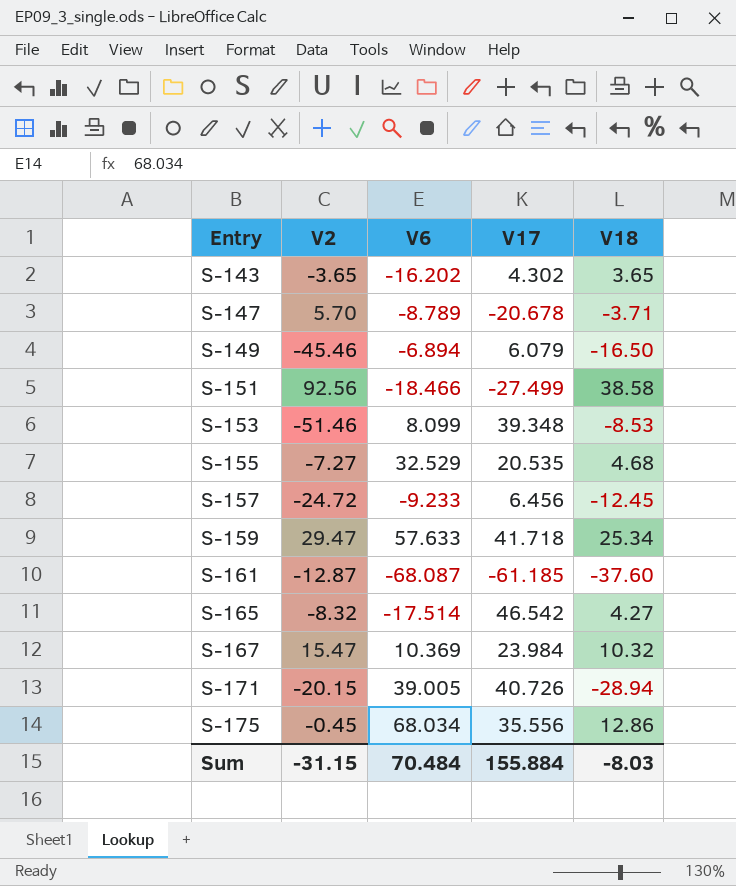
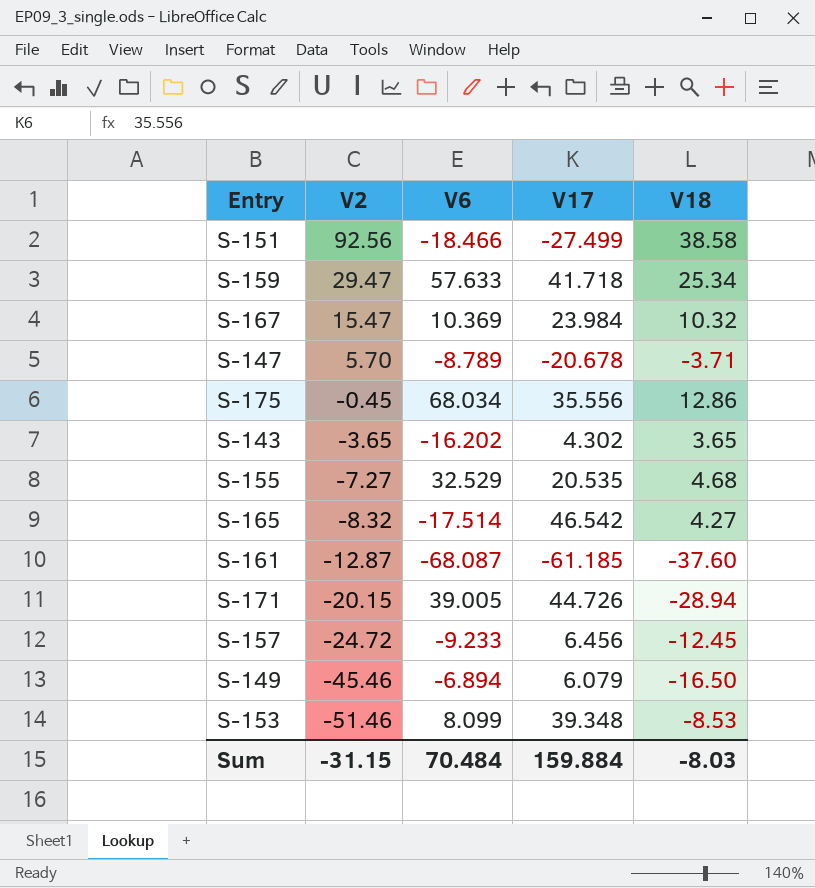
row order: Entry ascending -> V2 descending
S-171 | V17: 40.726 -> 44.726
Sum | V17: 155.884 -> 159.884

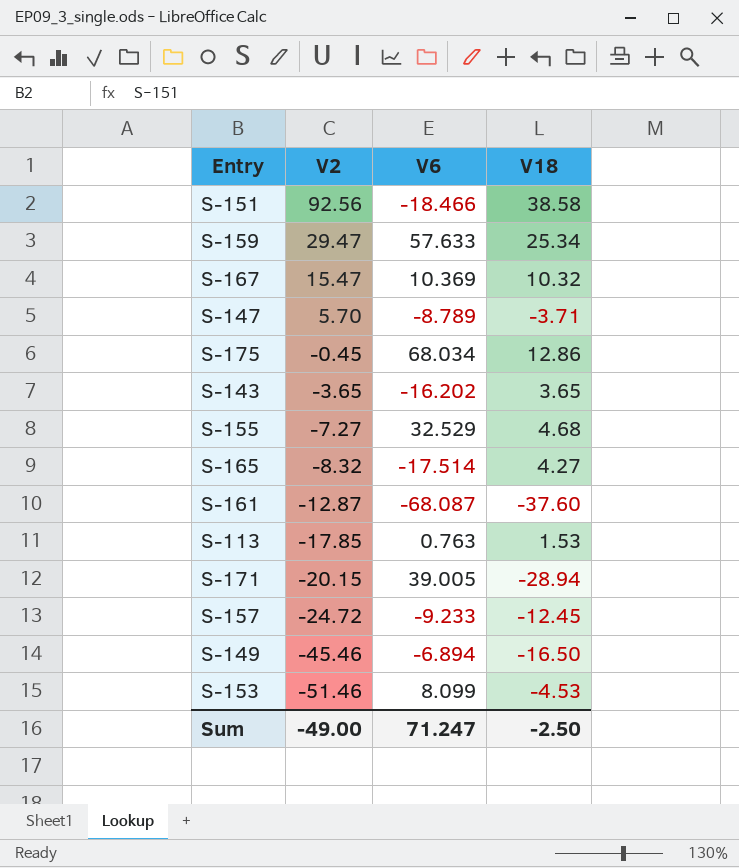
column V17 | position: 4 -> none
row S-113: none -> -17.85 | 0.763 | 1.53
S-153 | V18: -8.53 -> -4.53
Sum | V2: -31.15 -> -49.00
Sum | V6: 70.484 -> 71.247
Sum | V18: -8.03 -> -2.50

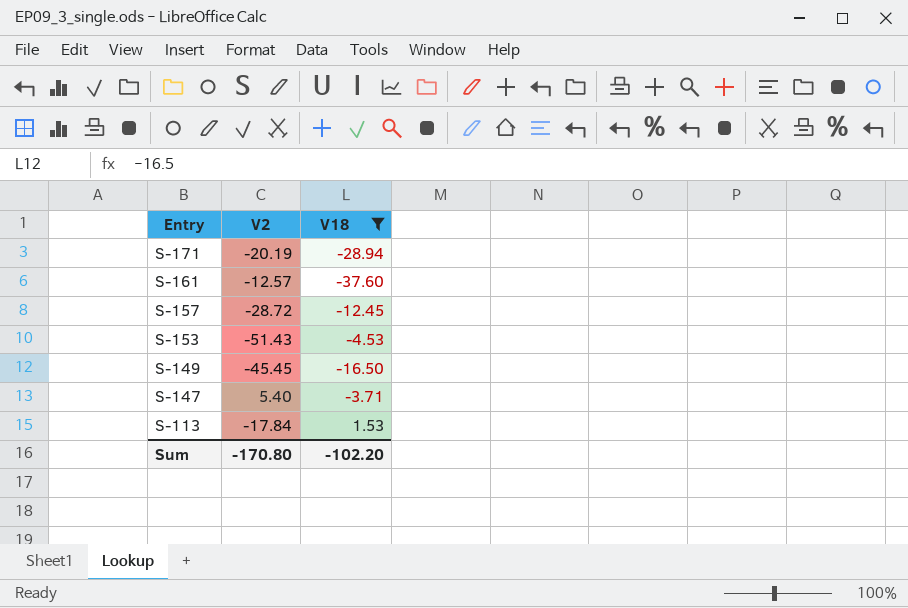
filter: none -> V18 <= 1.53
row order: V2 descending -> Entry descending
column V6 | position: 3 -> none
S-171 | V2: -20.15 -> -20.19
S-161 | V2: -12.87 -> -12.57
S-157 | V2: -24.72 -> -28.72
S-153 | V2: -51.46 -> -51.43
S-149 | V2: -45.46 -> -45.45
S-147 | V2: 5.70 -> 5.40
S-113 | V2: -17.85 -> -17.84
Sum | V2: -49.00 -> -170.80
Sum | V18: -2.50 -> -102.20

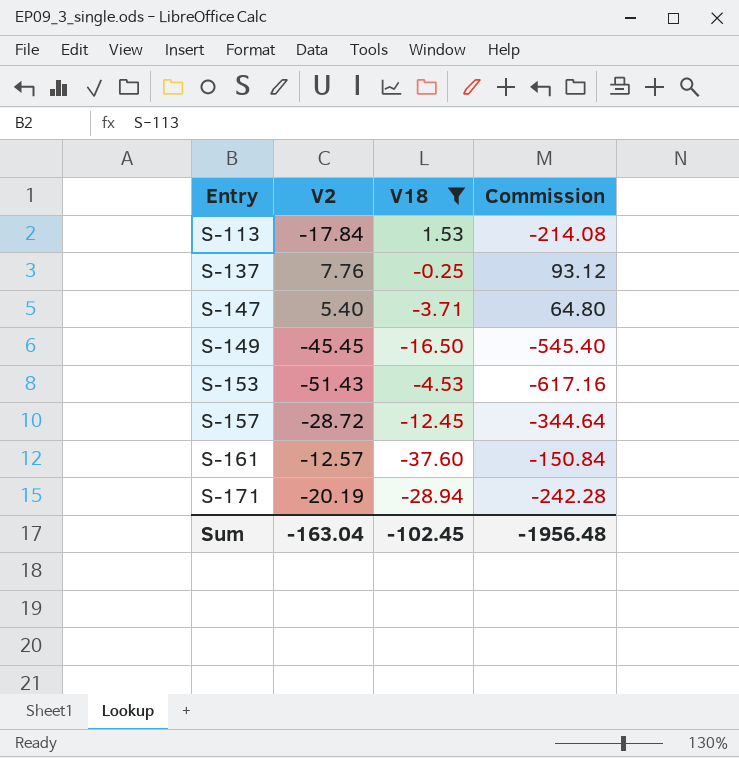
row order: Entry descending -> Entry ascending
column Commission | formula: none -> [V2] * 12
row S-137: none -> 7.76 | -0.25 | 93.12
Sum | V2: -170.80 -> -163.04
Sum | V18: -102.20 -> -102.45

